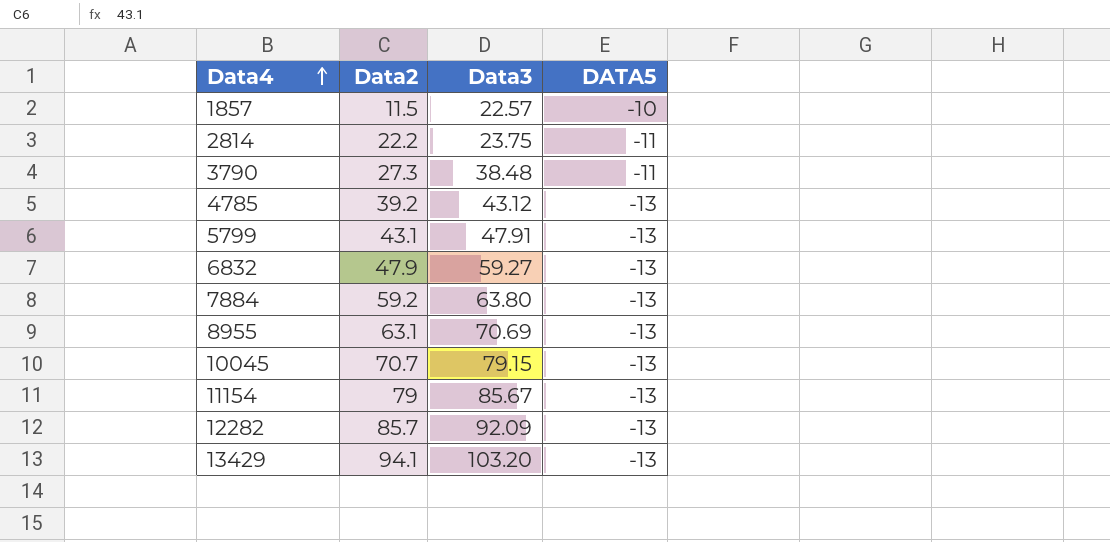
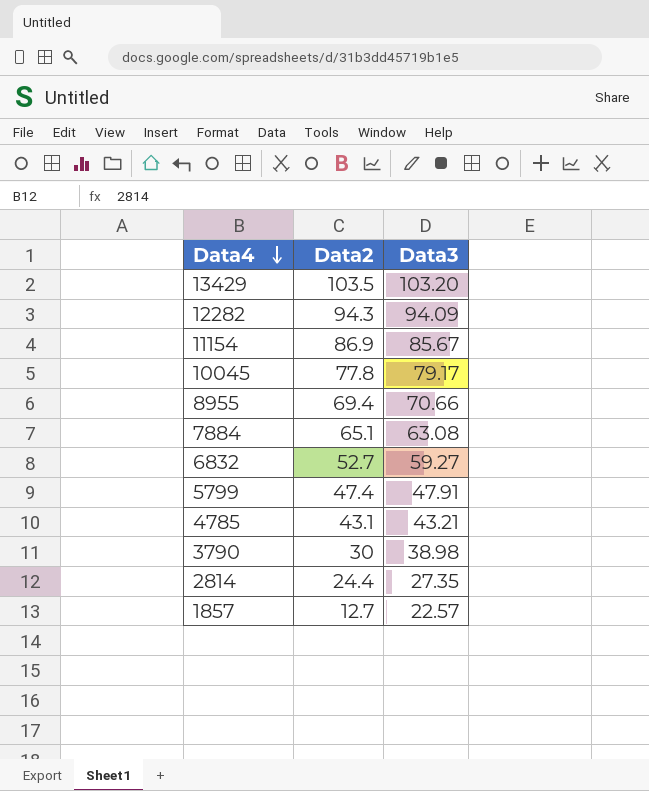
row order: Data4 ascending -> Data4 descending
column DATA5 | position: 4 -> none
13429 | Data2: 94.1 -> 103.5
12282 | Data2: 85.7 -> 94.3
12282 | Data3: 92.09 -> 94.09
11154 | Data2: 79 -> 86.9
10045 | Data2: 70.7 -> 77.8
10045 | Data3: 79.15 -> 79.17
8955 | Data2: 63.1 -> 69.4
8955 | Data3: 70.69 -> 70.66
7884 | Data2: 59.2 -> 65.1
7884 | Data3: 63.80 -> 63.08
6832 | Data2: 47.9 -> 52.7
5799 | Data2: 43.1 -> 47.4
4785 | Data2: 39.2 -> 43.1
4785 | Data3: 43.12 -> 43.21
3790 | Data2: 27.3 -> 30
3790 | Data3: 38.48 -> 38.98
2814 | Data2: 22.2 -> 24.4
2814 | Data3: 23.75 -> 27.35
1857 | Data2: 11.5 -> 12.7

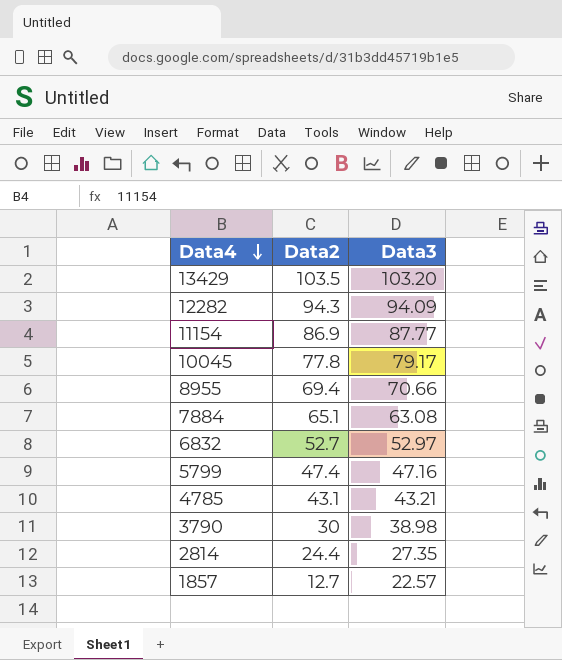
11154 | Data3: 85.67 -> 87.77
6832 | Data3: 59.27 -> 52.97
5799 | Data3: 47.91 -> 47.16

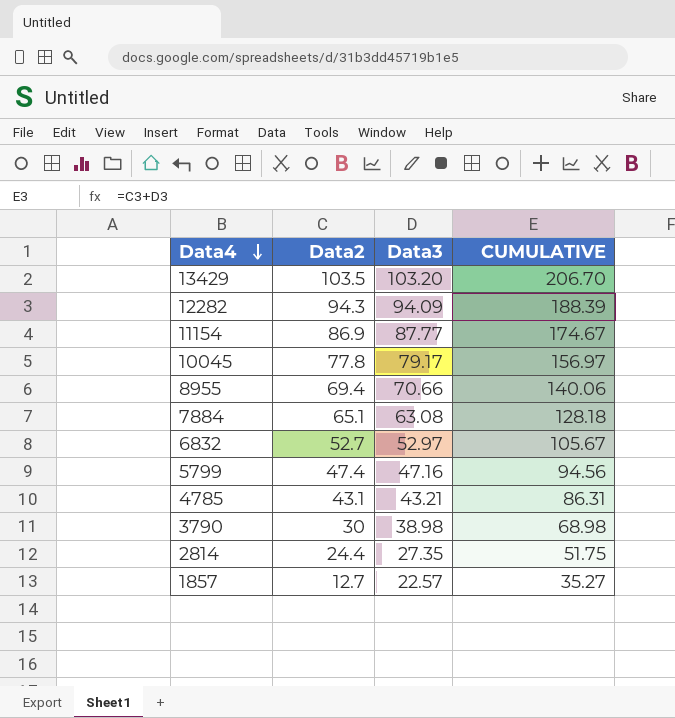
column CUMULATIVE | formula: none -> [Data2] + [Data3]

